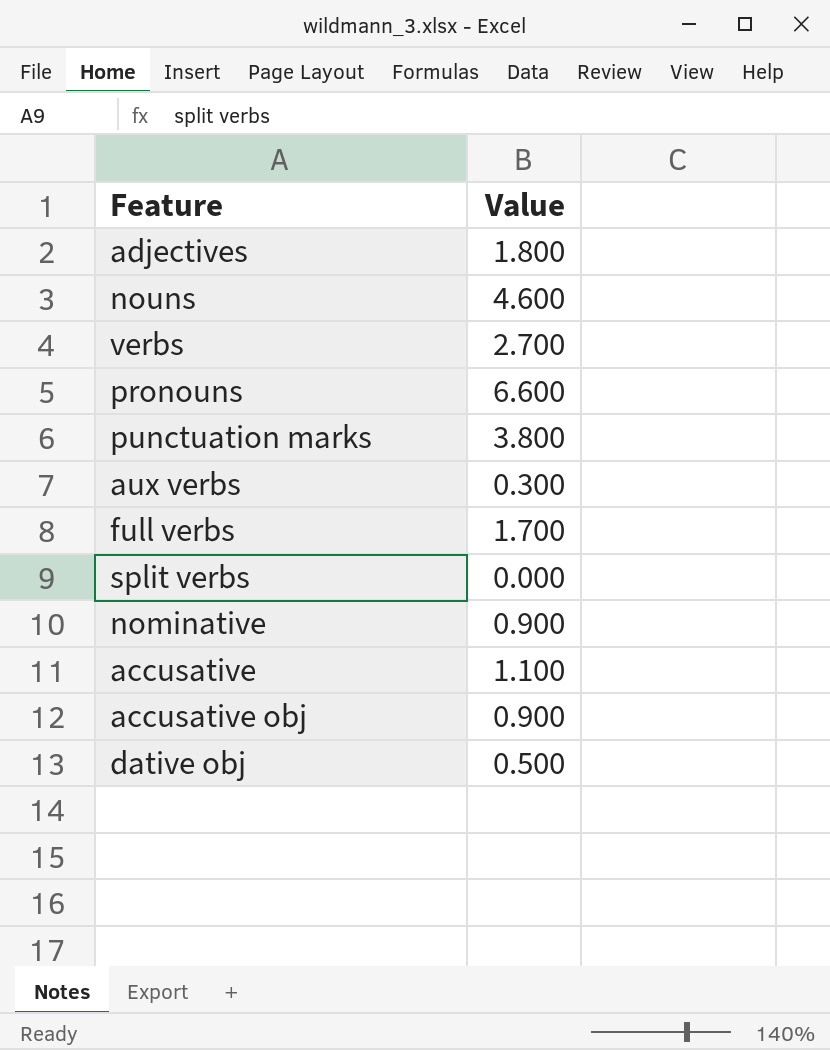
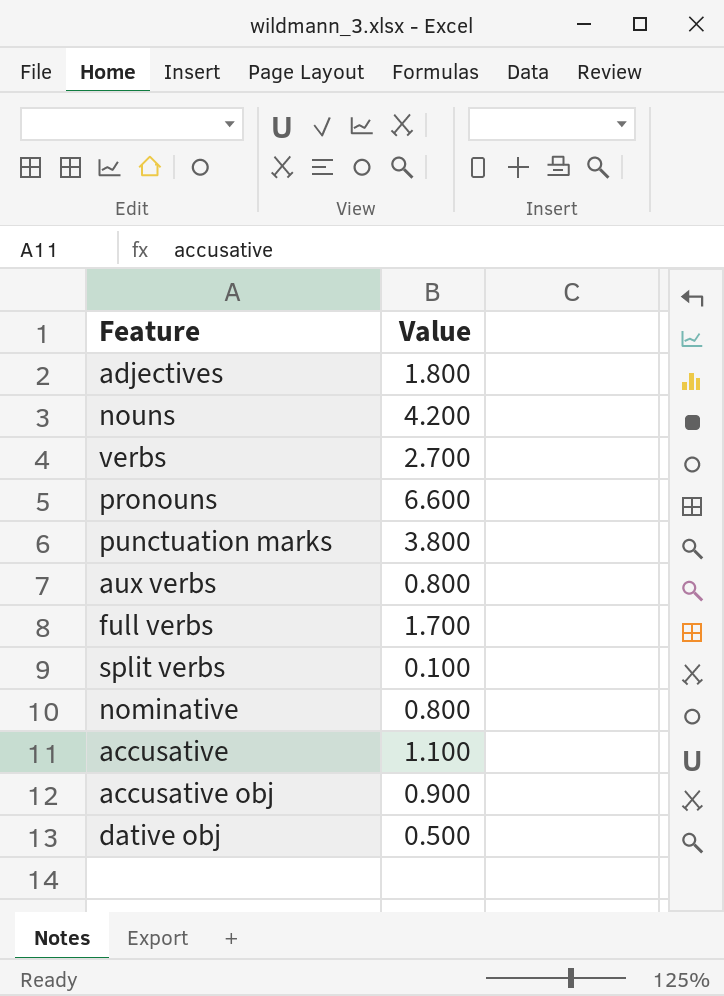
nouns | Value: 4.600 -> 4.200
aux verbs | Value: 0.300 -> 0.800
split verbs | Value: 0.000 -> 0.100
nominative | Value: 0.900 -> 0.800

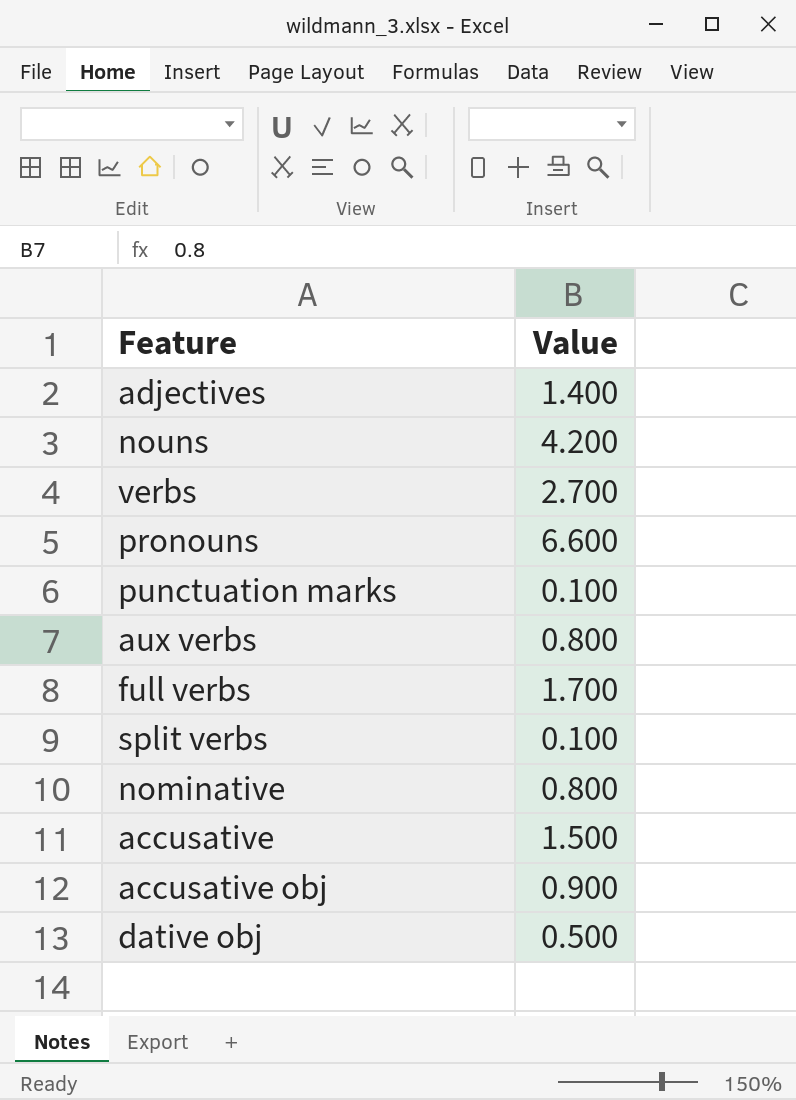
adjectives | Value: 1.800 -> 1.400
punctuation marks | Value: 3.800 -> 0.100
accusative | Value: 1.100 -> 1.500

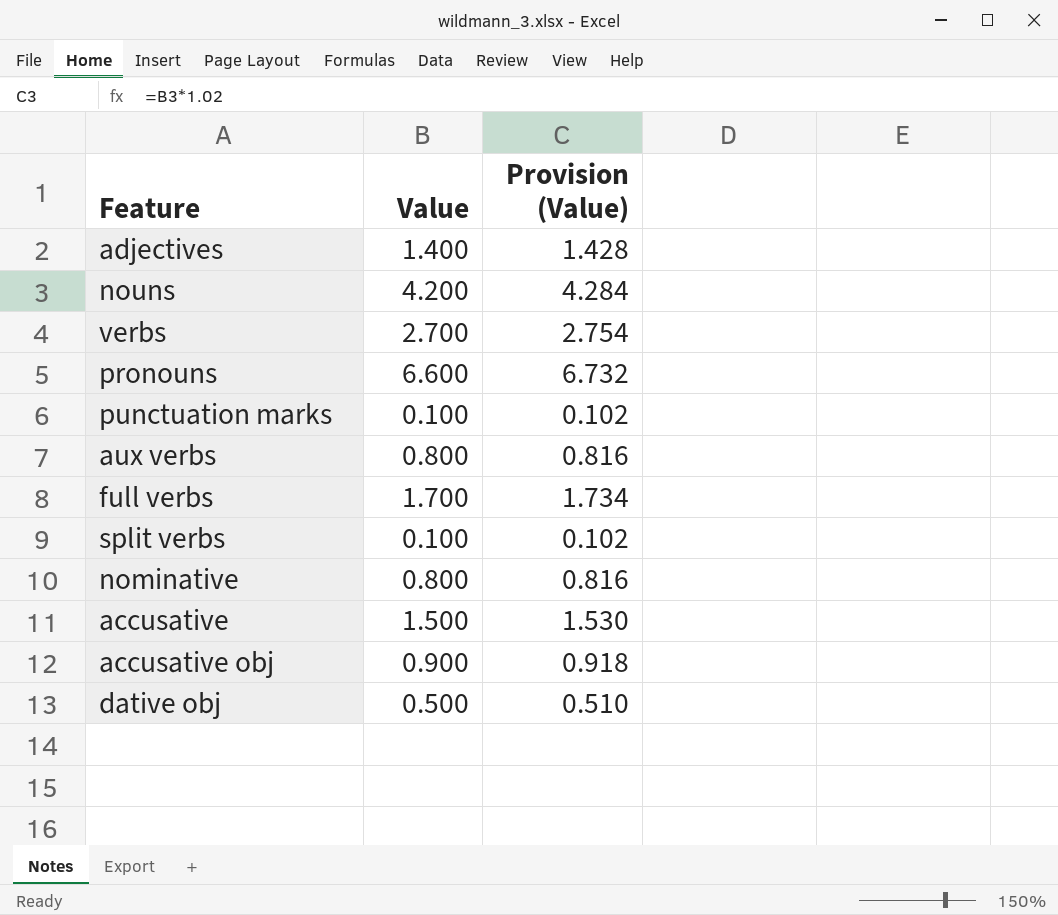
column Provision (Value) | formula: none -> [Value] * 1.02

